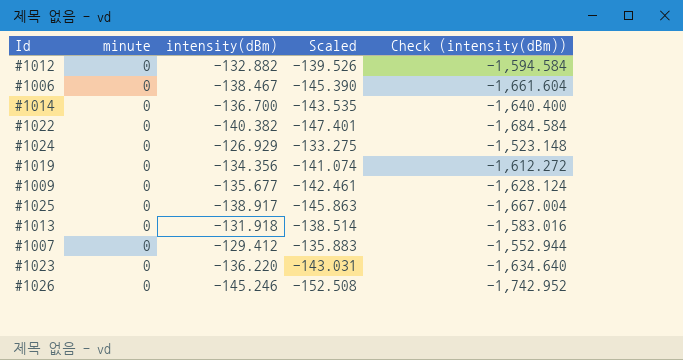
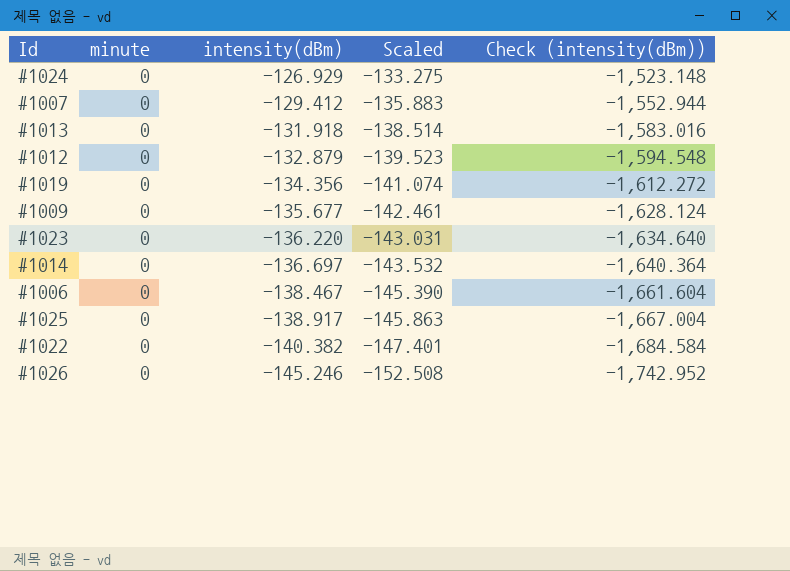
row order: none -> intensity(dBm) descending
#1012 | intensity(dBm): -132.882 -> -132.879
#1012 | Scaled: -139.526 -> -139.523
#1012 | Check (intensity(dBm)): -1,594.584 -> -1,594.548
#1014 | intensity(dBm): -136.700 -> -136.697
#1014 | Scaled: -143.535 -> -143.532
#1014 | Check (intensity(dBm)): -1,640.400 -> -1,640.364

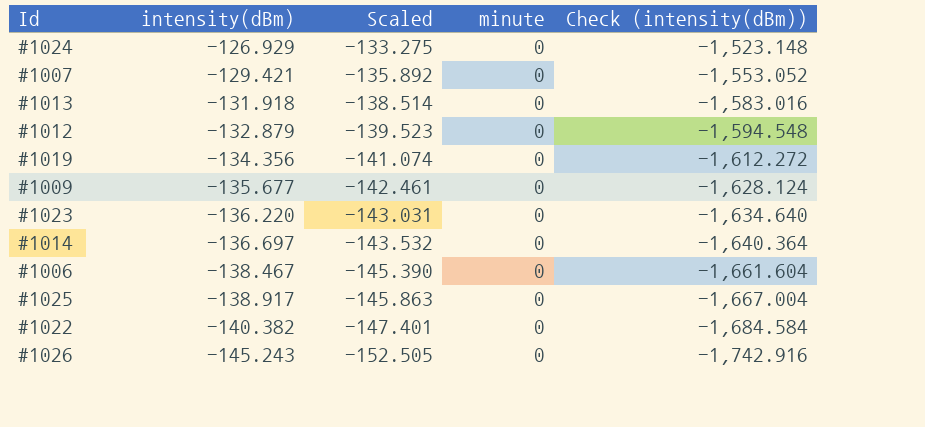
column minute | position: 2 -> 4
#1007 | intensity(dBm): -129.412 -> -129.421
#1007 | Scaled: -135.883 -> -135.892
#1007 | Check (intensity(dBm)): -1,552.944 -> -1,553.052
#1026 | intensity(dBm): -145.246 -> -145.243
#1026 | Scaled: -152.508 -> -152.505
#1026 | Check (intensity(dBm)): -1,742.952 -> -1,742.916

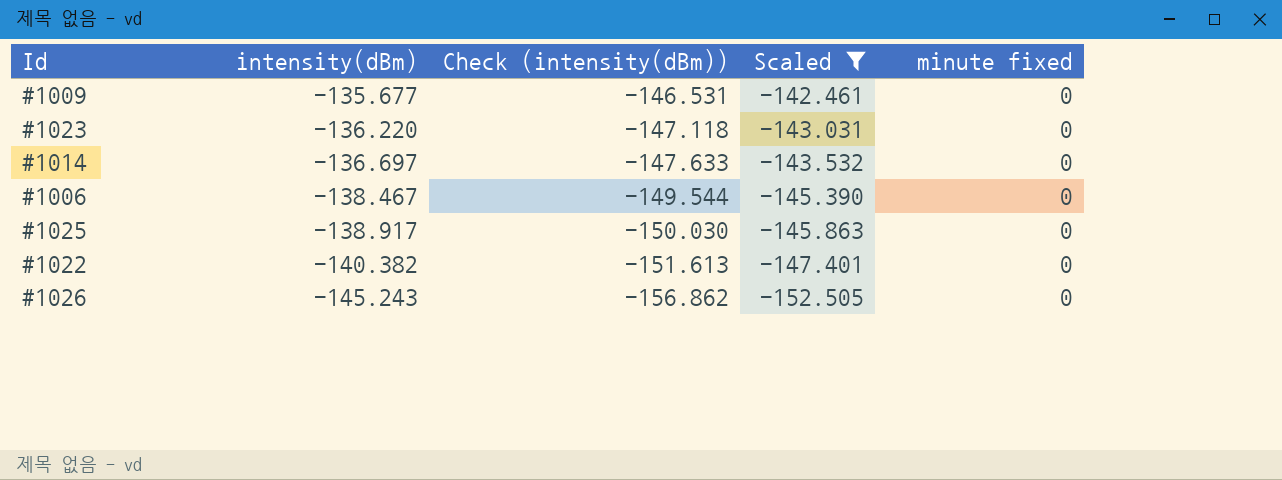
filter: none -> Scaled <= -142.461
column Check (intensity(dBm)) | formula: [intensity(dBm)] * 12 -> [intensity(dBm)] * 1.08
column Check (intensity(dBm)) | position: 5 -> 3
column name: minute -> minute fixed

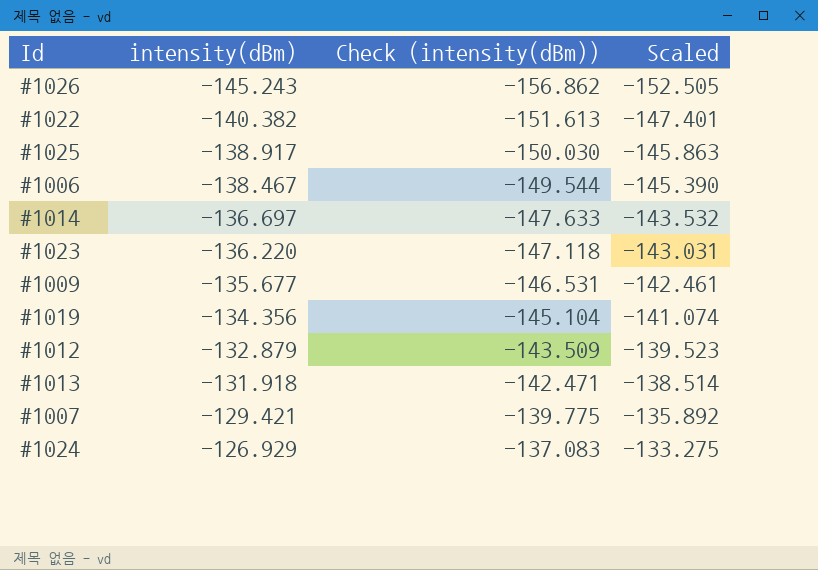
filter: Scaled <= -142.461 -> none
row order: intensity(dBm) descending -> intensity(dBm) ascending
column minute fixed | position: 5 -> none

